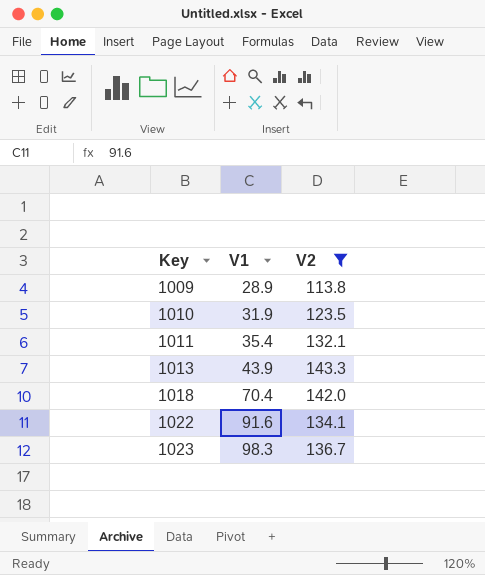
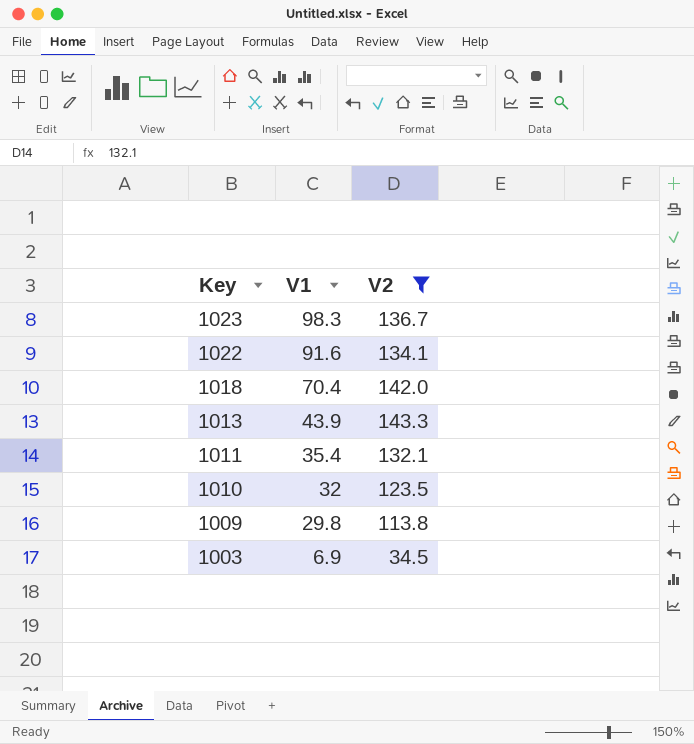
row order: Key ascending -> Key descending
1010 | V1: 31.9 -> 32
1009 | V1: 28.9 -> 29.8
row 1003: none -> 6.9 | 34.5

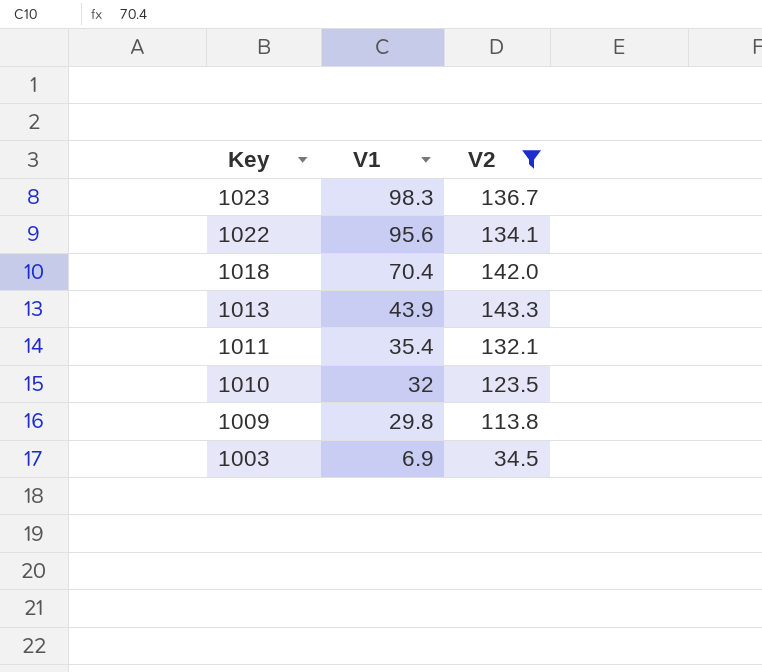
1022 | V1: 91.6 -> 95.6

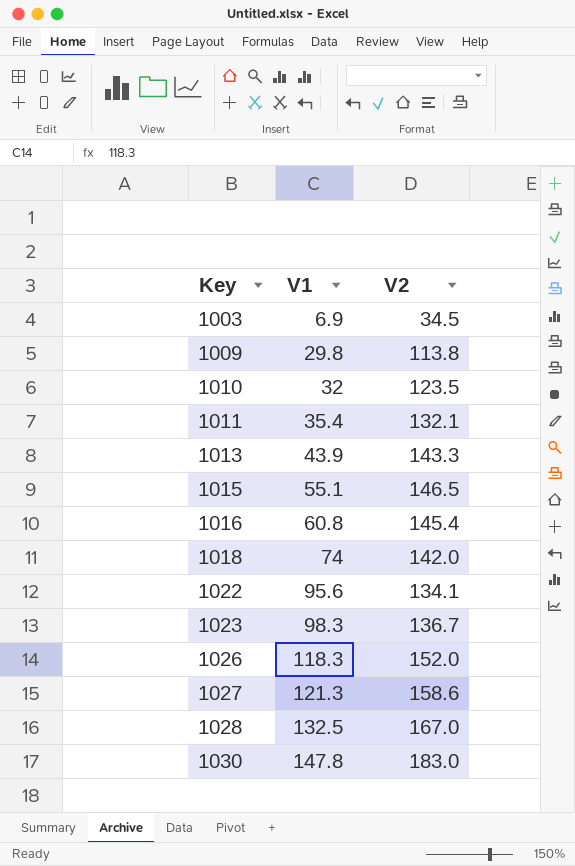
filter: V2 <= 143.3 -> none
row order: Key descending -> Key ascending
1018 | V1: 70.4 -> 74

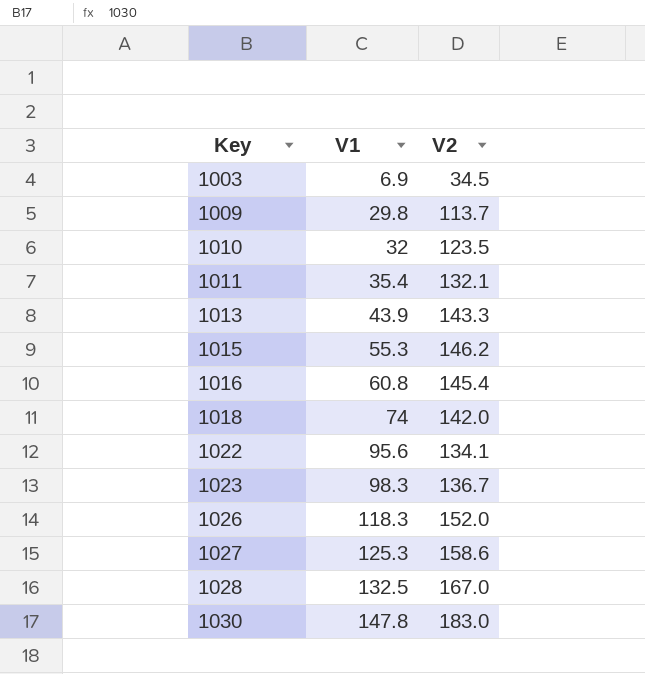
1009 | V2: 113.8 -> 113.7
1015 | V1: 55.1 -> 55.3
1015 | V2: 146.5 -> 146.2
1027 | V1: 121.3 -> 125.3

